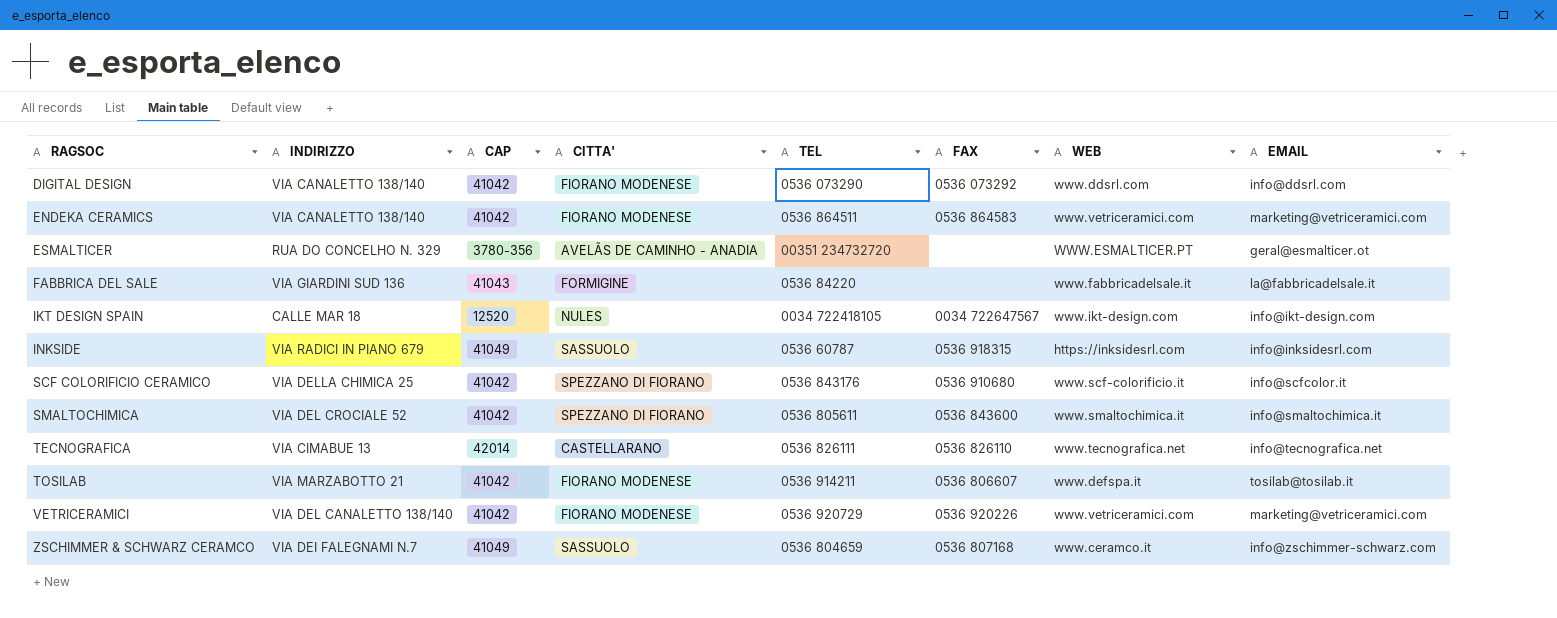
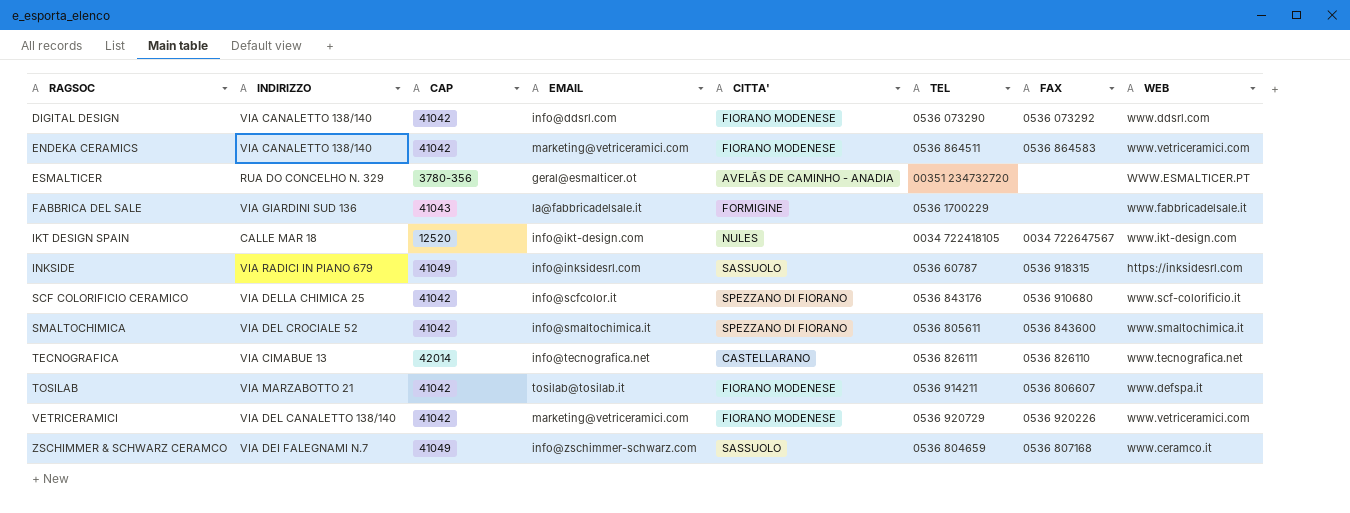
column EMAIL | position: 8 -> 4
FABBRICA DEL SALE | TEL: 0536 84220 -> 0536 1700229

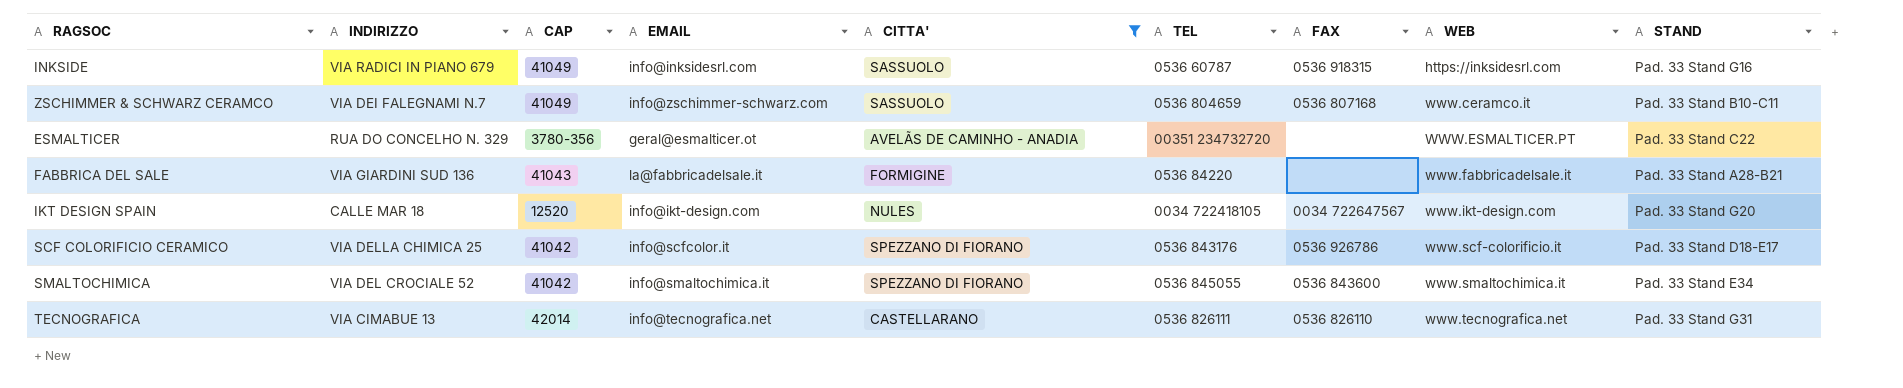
filter: none -> CITTA' != FIORANO MODENESE
row order: RAGSOC ascending -> WEB ascending
column STAND | position: none -> 9
FABBRICA DEL SALE | TEL: 0536 1700229 -> 0536 84220
SCF COLORIFICIO CERAMICO | FAX: 0536 910680 -> 0536 926786
SMALTOCHIMICA | TEL: 0536 805611 -> 0536 845055

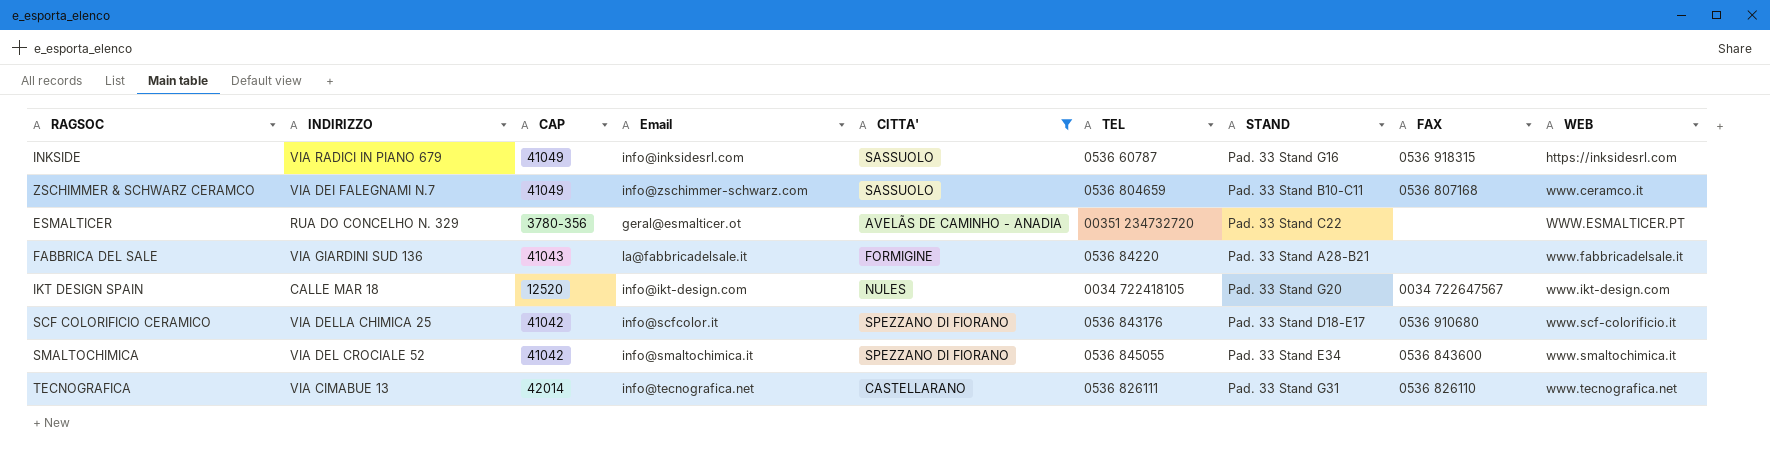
column name: EMAIL -> Email
column STAND | position: 9 -> 7
SCF COLORIFICIO CERAMICO | FAX: 0536 926786 -> 0536 910680

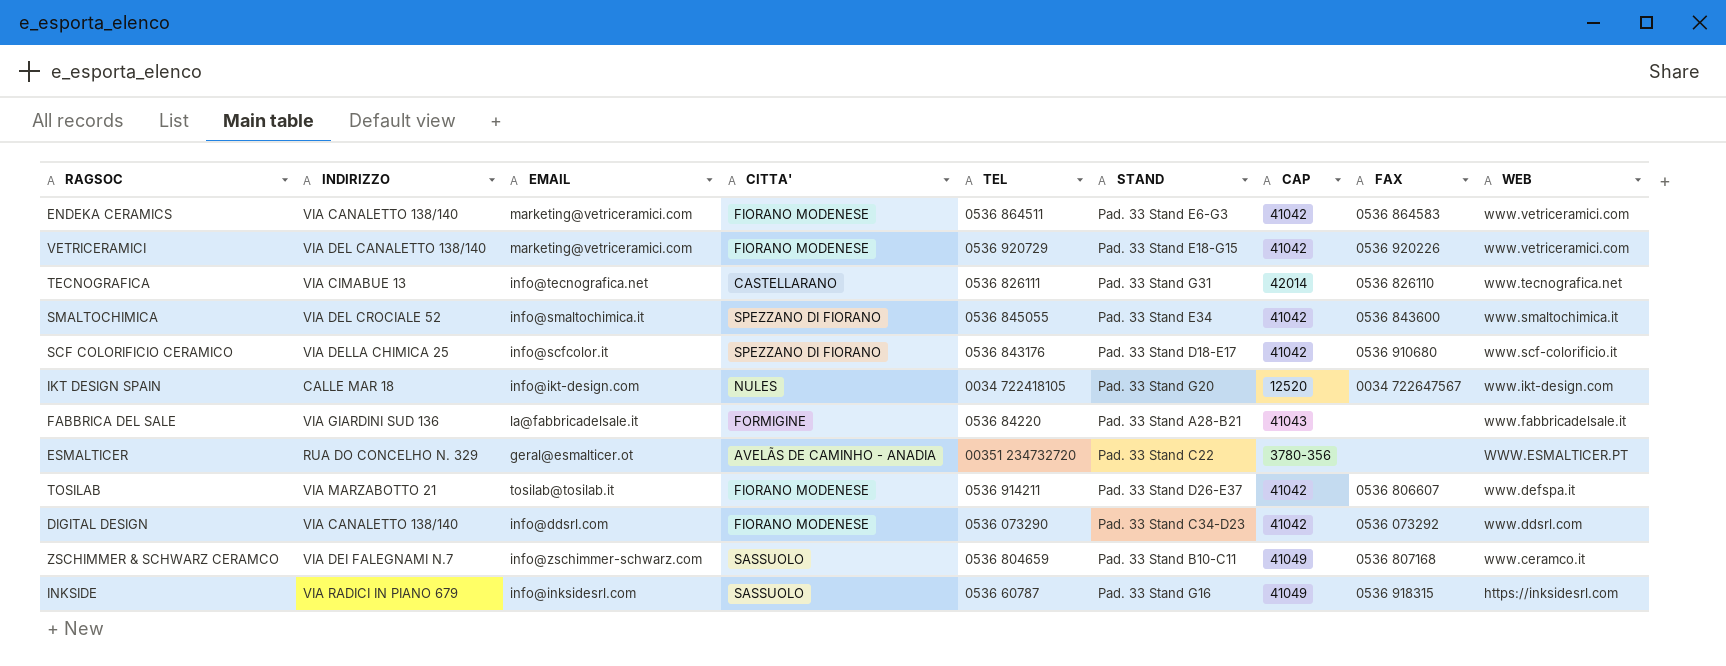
filter: CITTA' != FIORANO MODENESE -> none
row order: WEB ascending -> WEB descending
column name: Email -> EMAIL
column CAP | position: 3 -> 7

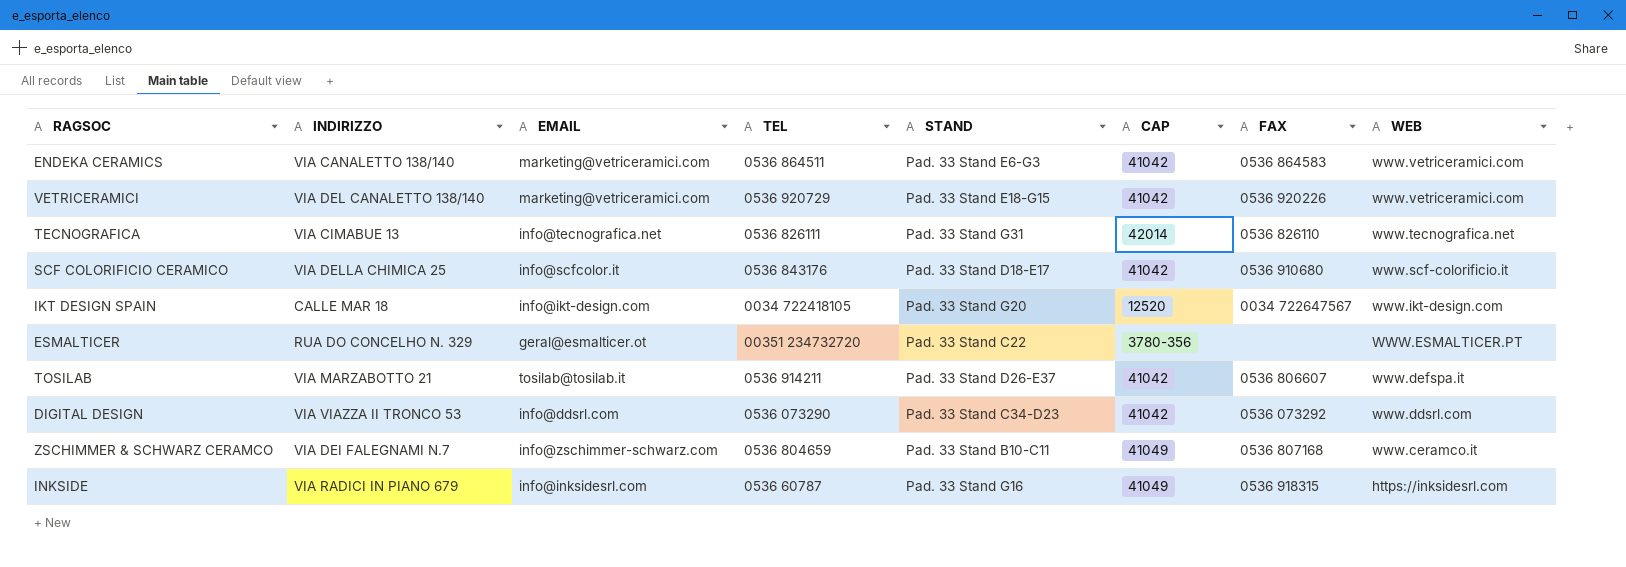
column CITTA' | position: 4 -> none
row SMALTOCHIMICA: VIA DEL CROCIALE 52 | info@smaltochimica.it | SPEZZANO DI FIORANO | 0536 845055 | Pad. 33 Stand E34 | 41042 | 0536 843600 | www.smaltochimica.it -> none
row FABBRICA DEL SALE: VIA GIARDINI SUD 136 | la@fabbricadelsale.it | FORMIGINE | 0536 84220 | Pad. 33 Stand A28-B21 | 41043 | none | www.fabbricadelsale.it -> none
DIGITAL DESIGN | INDIRIZZO: VIA CANALETTO 138/140 -> VIA VIAZZA II TRONCO 53

